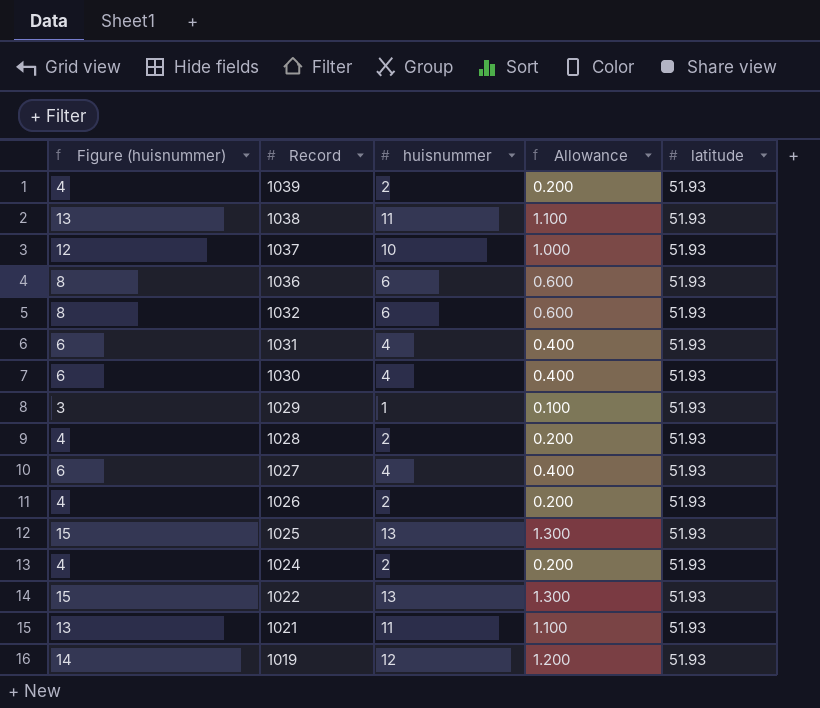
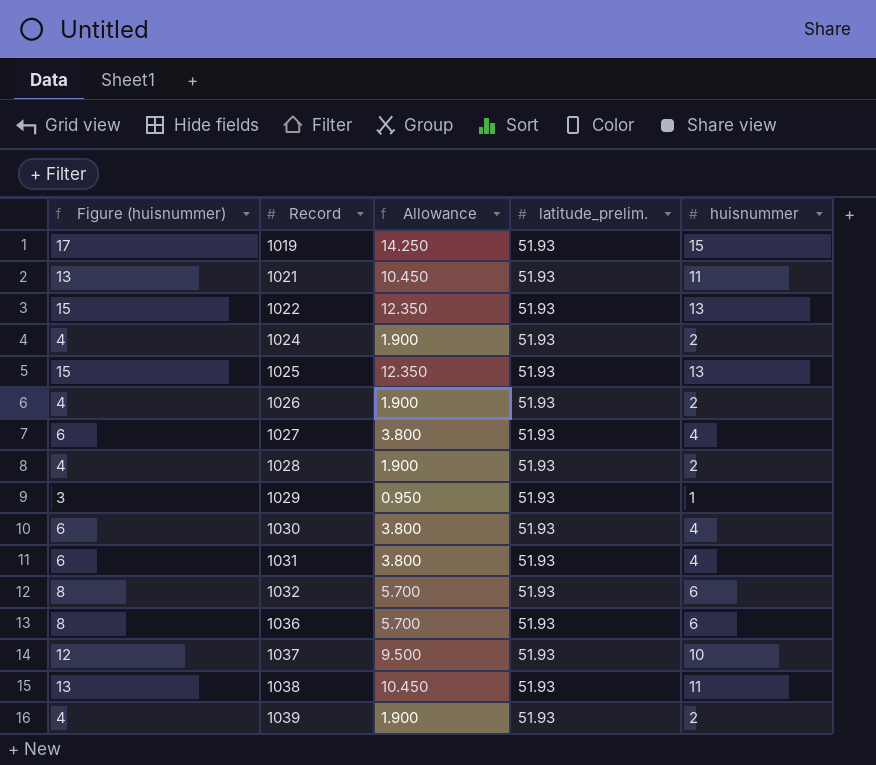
row order: Record descending -> Record ascending
column Allowance | formula: [huisnummer] * 0.1 -> [huisnummer] * 0.95
column name: latitude -> latitude_prelim.
column huisnummer | position: 3 -> 5
1019 | Figure (huisnummer): 14 -> 17
1019 | huisnummer: 12 -> 15

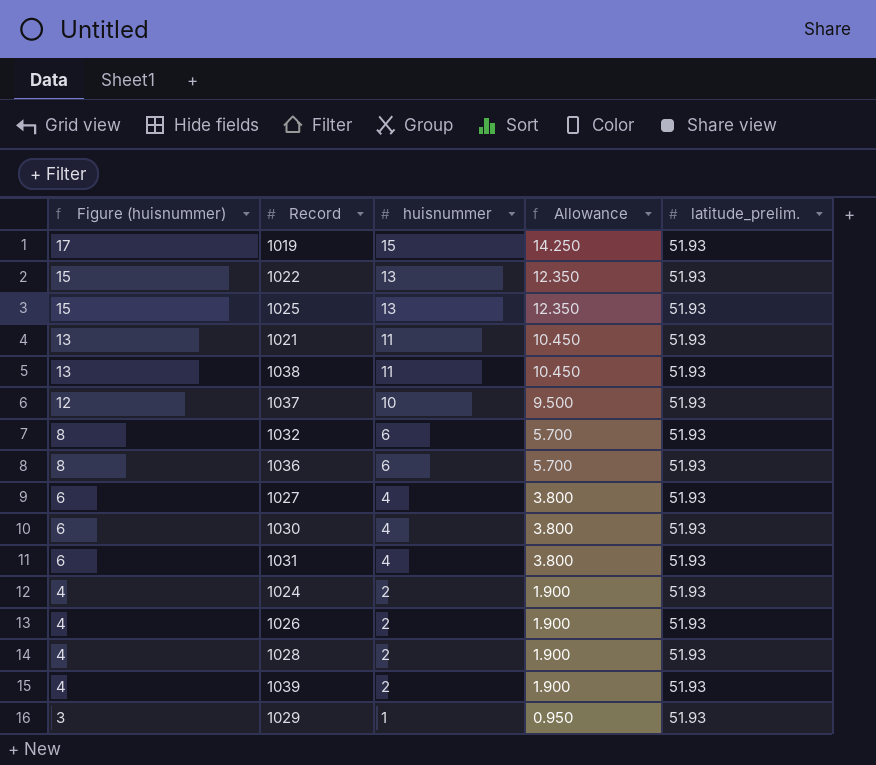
row order: Record ascending -> Figure (huisnummer) descending
column huisnummer | position: 5 -> 3

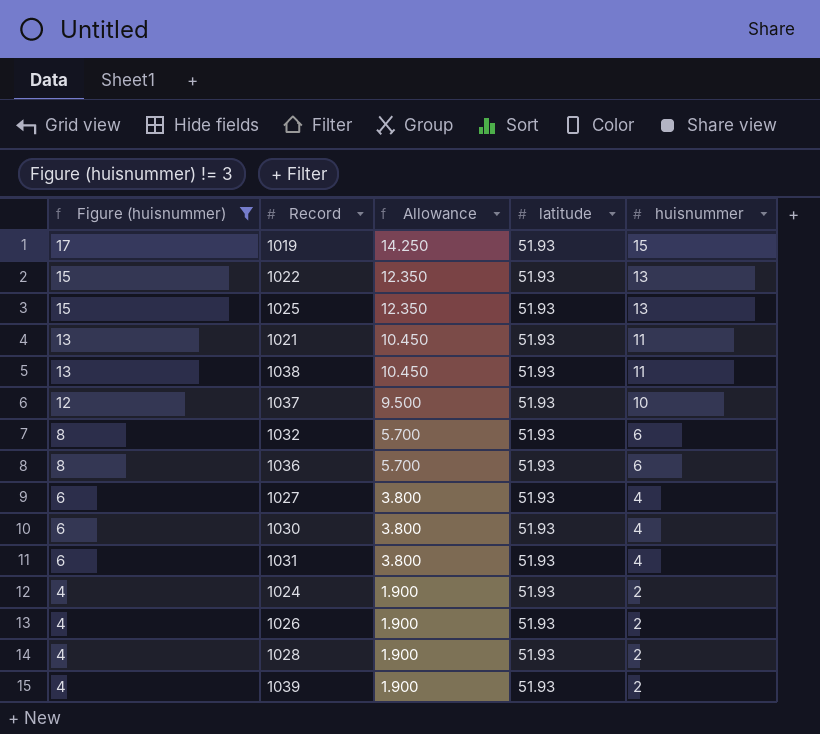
filter: none -> Figure (huisnummer) != 3
column name: latitude_prelim. -> latitude
column huisnummer | position: 3 -> 5

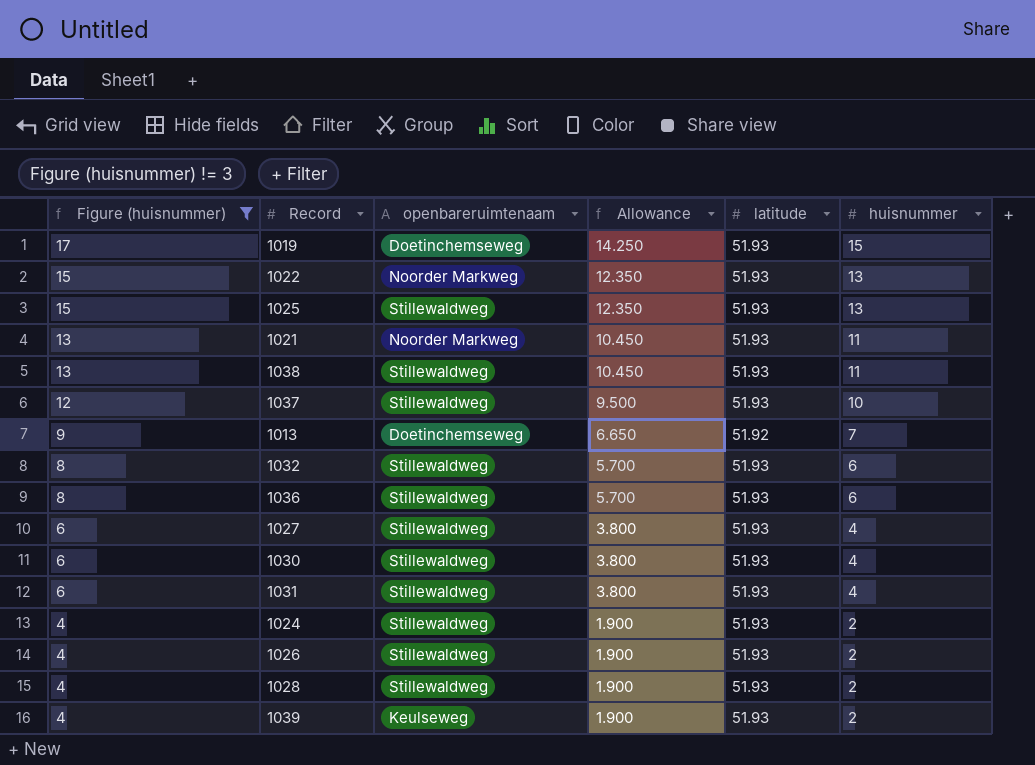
column openbareruimtenaam | position: none -> 3
row 1013: none -> 9 | Doetinchemseweg | 6.650 | 51.92 | 7

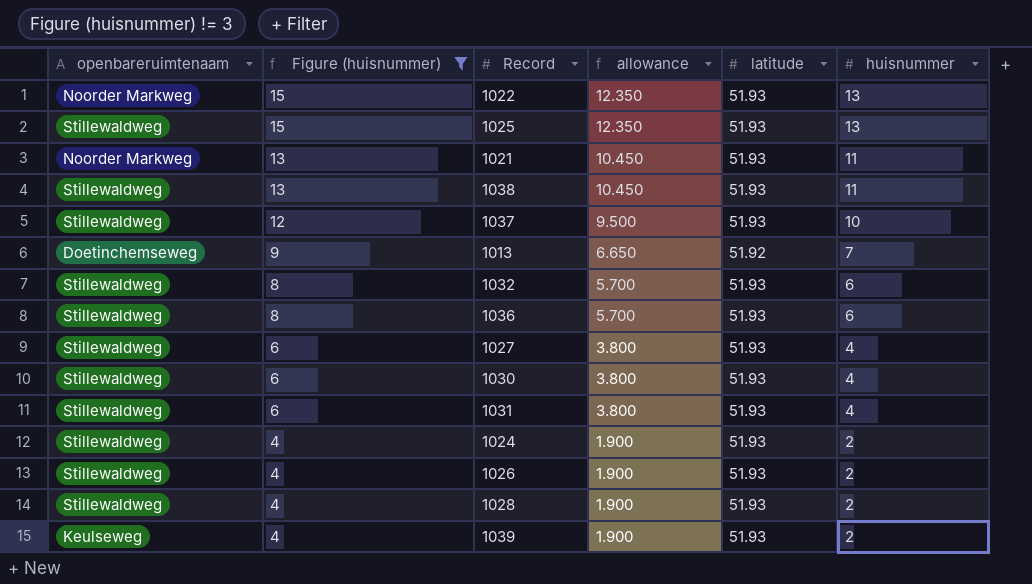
column openbareruimtenaam | position: 3 -> 1
column name: Allowance -> allowance
row 1019: 17 | Doetinchemseweg | 14.250 | 51.93 | 15 -> none

